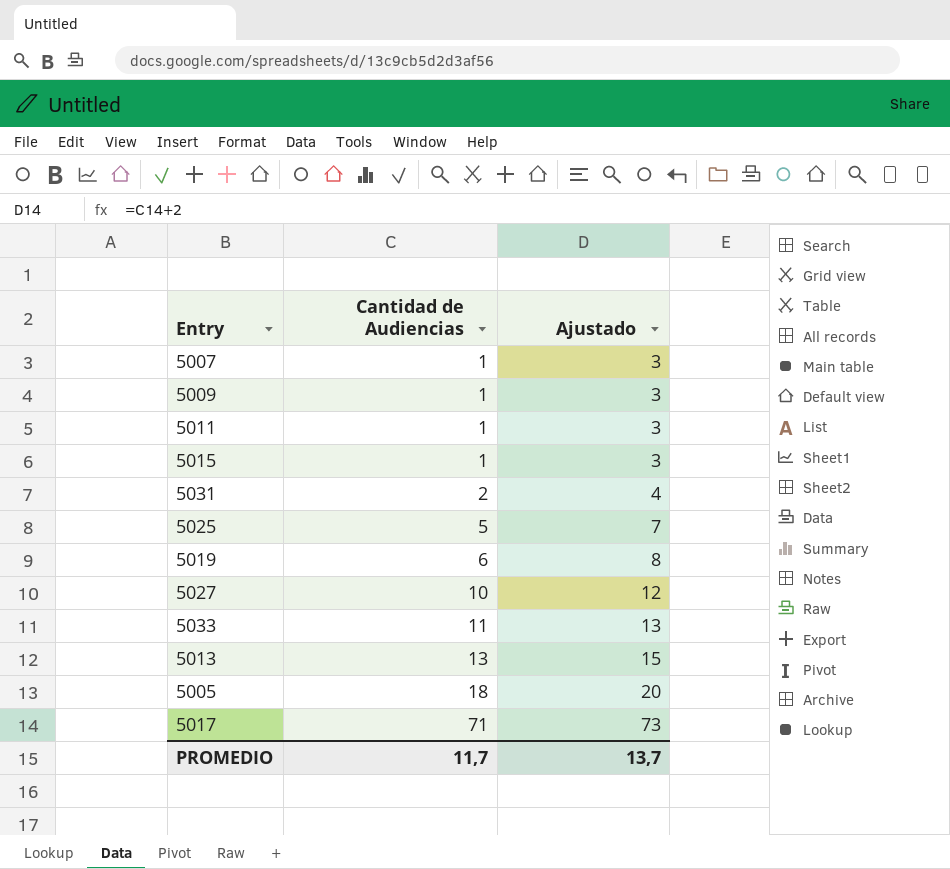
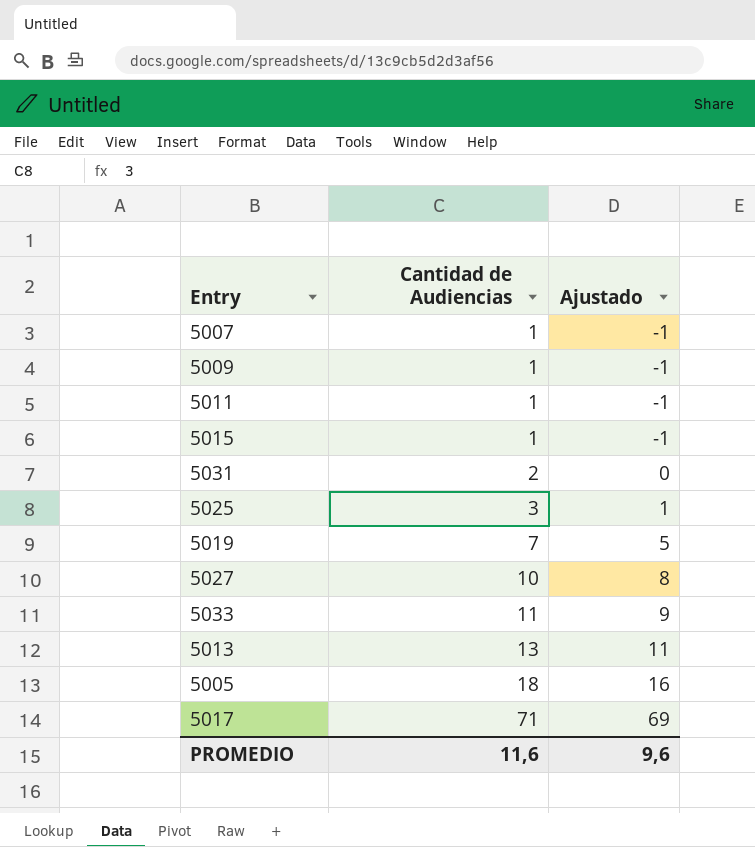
column Ajustado | formula: [Cantidad de Audiencias] + 2 -> [Cantidad de Audiencias] - 2
5025 | Cantidad de Audiencias: 5 -> 3
5019 | Cantidad de Audiencias: 6 -> 7
PROMEDIO | Cantidad de Audiencias: 11,7 -> 11,6
PROMEDIO | Ajustado: 13,7 -> 9,6

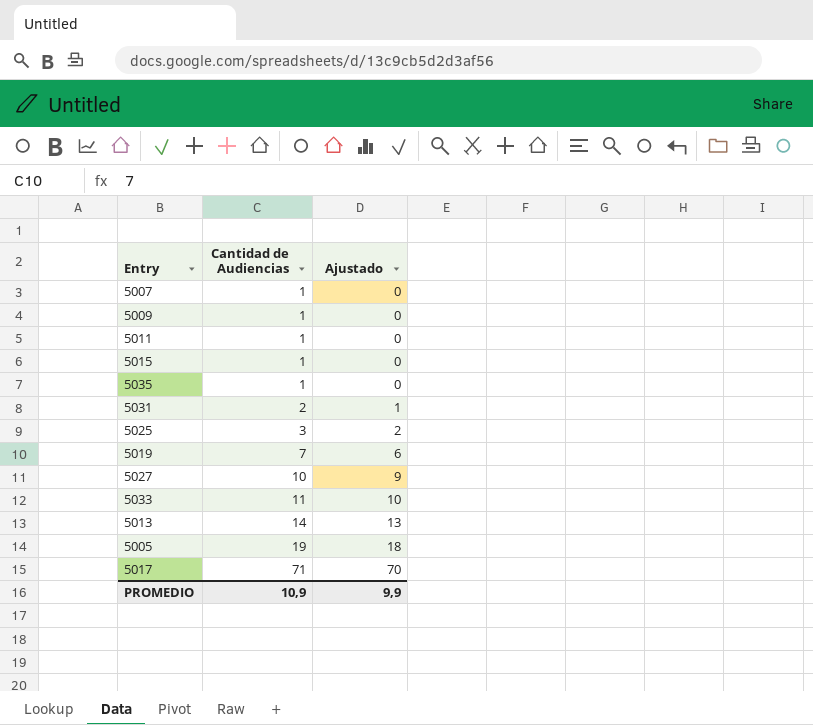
column Ajustado | formula: [Cantidad de Audiencias] - 2 -> [Cantidad de Audiencias] - 1
row 5035: none -> 1 | 0
5013 | Cantidad de Audiencias: 13 -> 14
5005 | Cantidad de Audiencias: 18 -> 19
PROMEDIO | Cantidad de Audiencias: 11,6 -> 10,9
PROMEDIO | Ajustado: 9,6 -> 9,9

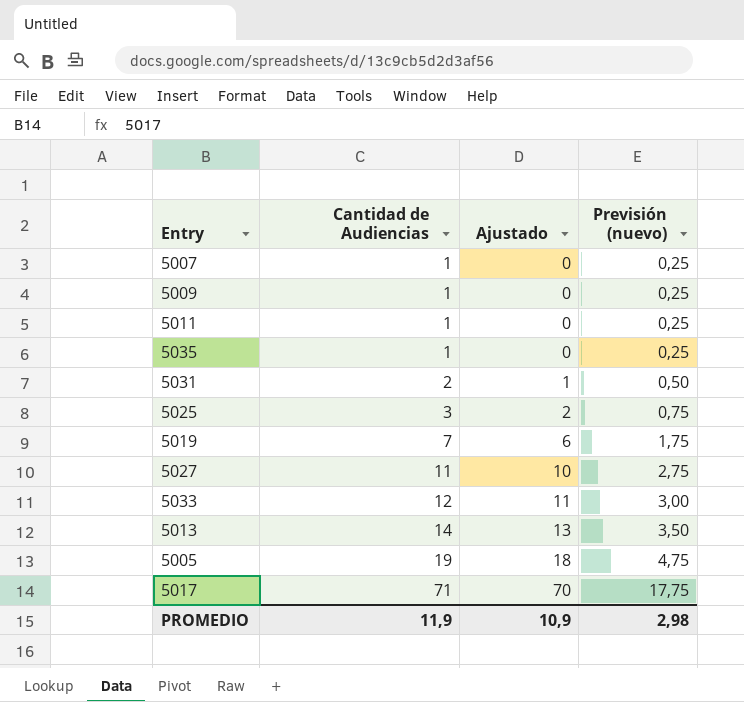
column Previsión (nuevo) | formula: none -> [Cantidad de Audiencias] * 0,25
row 5015: 1 | 0 -> none
5027 | Cantidad de Audiencias: 10 -> 11
5027 | Ajustado: 9 -> 10
5033 | Cantidad de Audiencias: 11 -> 12
5033 | Ajustado: 10 -> 11
PROMEDIO | Cantidad de Audiencias: 10,9 -> 11,9
PROMEDIO | Ajustado: 9,9 -> 10,9

